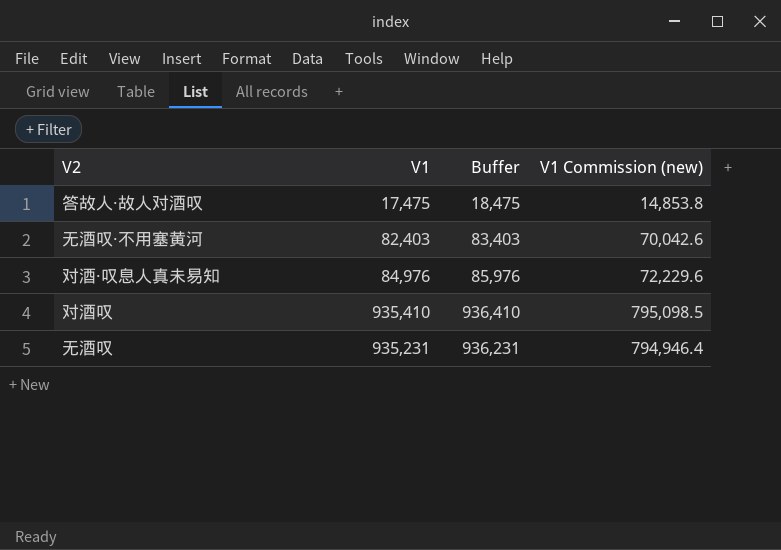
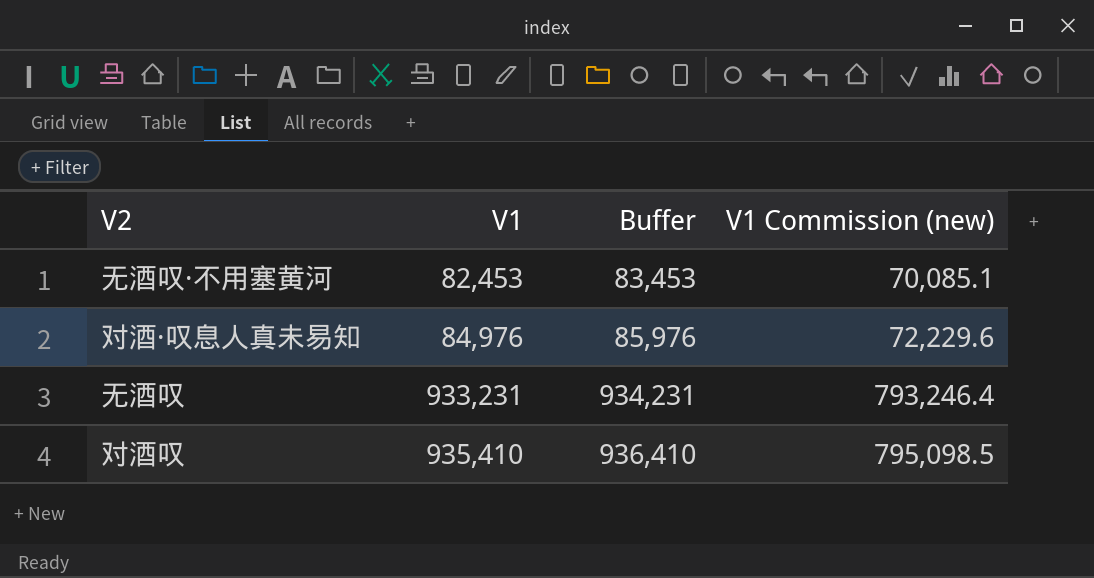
row order: none -> V1 ascending
row 答故人·故人对酒叹: 17,475 | 18,475 | 14,853.8 -> none
无酒叹·不用塞黄河 | V1: 82,403 -> 82,453
无酒叹·不用塞黄河 | Buffer: 83,403 -> 83,453
无酒叹·不用塞黄河 | V1 Commission (new): 70,042.6 -> 70,085.1
无酒叹 | V1: 935,231 -> 933,231
无酒叹 | Buffer: 936,231 -> 934,231
无酒叹 | V1 Commission (new): 794,946.4 -> 793,246.4

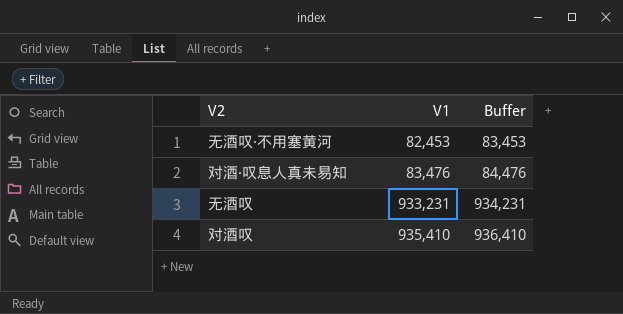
column V1 Commission (new) | formula: [V1] * 0.85 -> none
对酒·叹息人真未易知 | V1: 84,976 -> 83,476
对酒·叹息人真未易知 | Buffer: 85,976 -> 84,476

